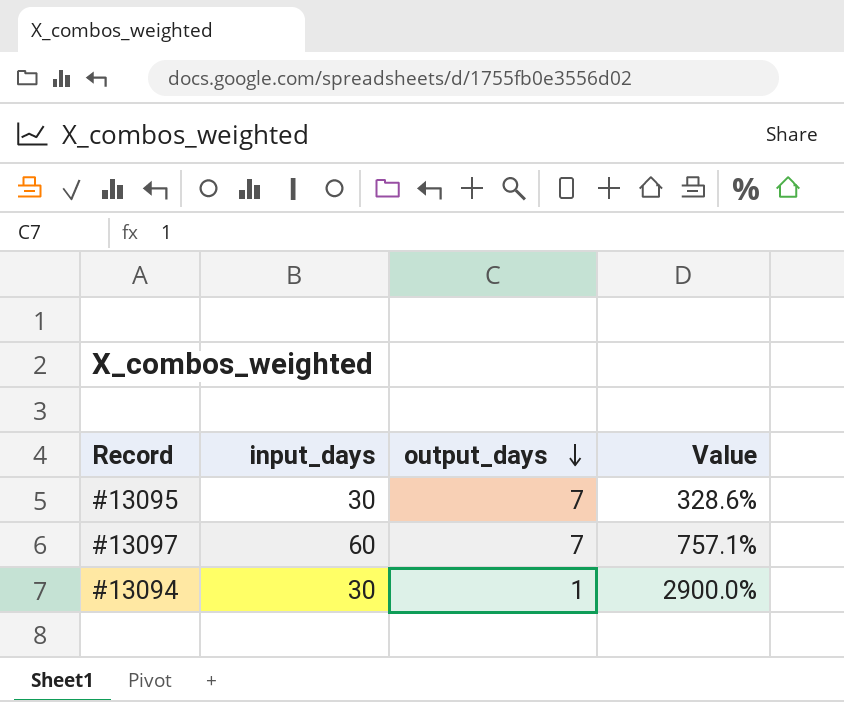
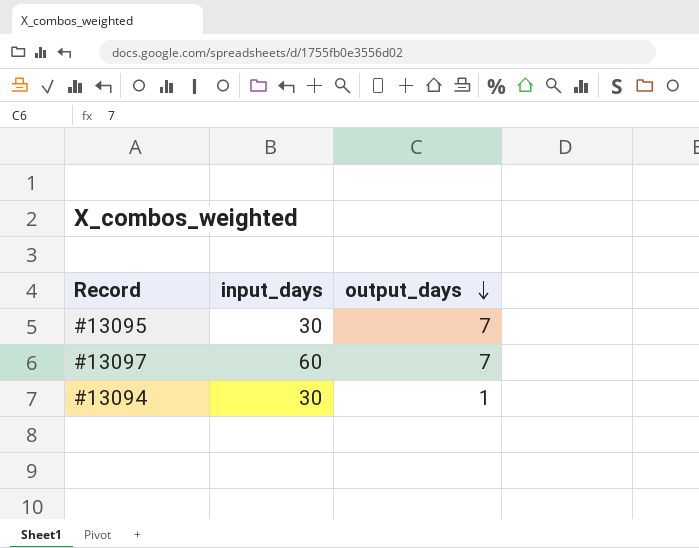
column Value | formula: ([input_days] - [output_days]) / [output_days] -> none

